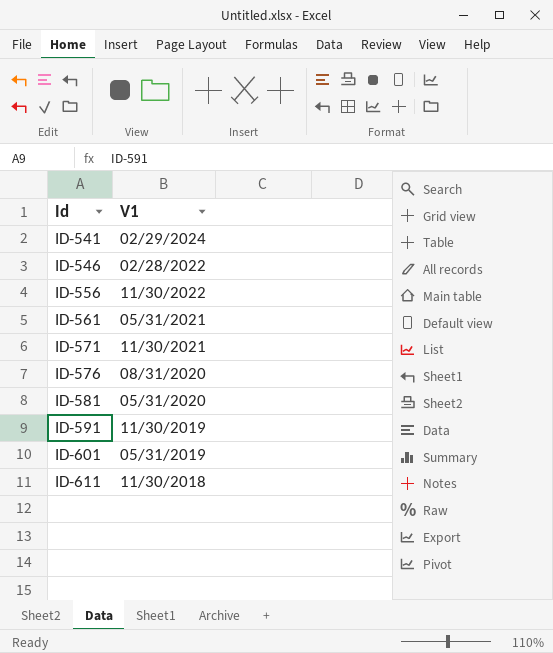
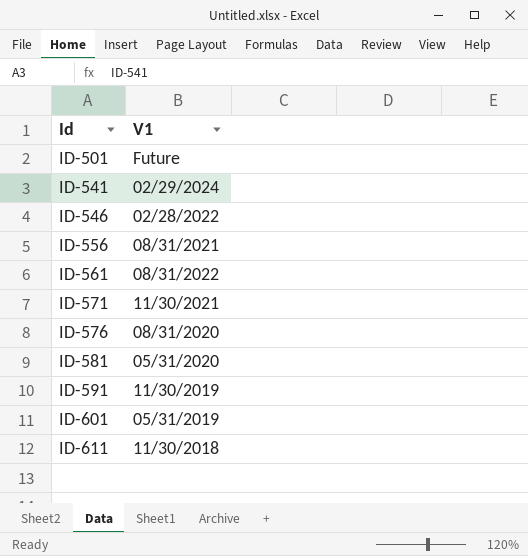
row ID-501: none -> Future
ID-556 | V1: 11/30/2022 -> 08/31/2021
ID-561 | V1: 05/31/2021 -> 08/31/2022

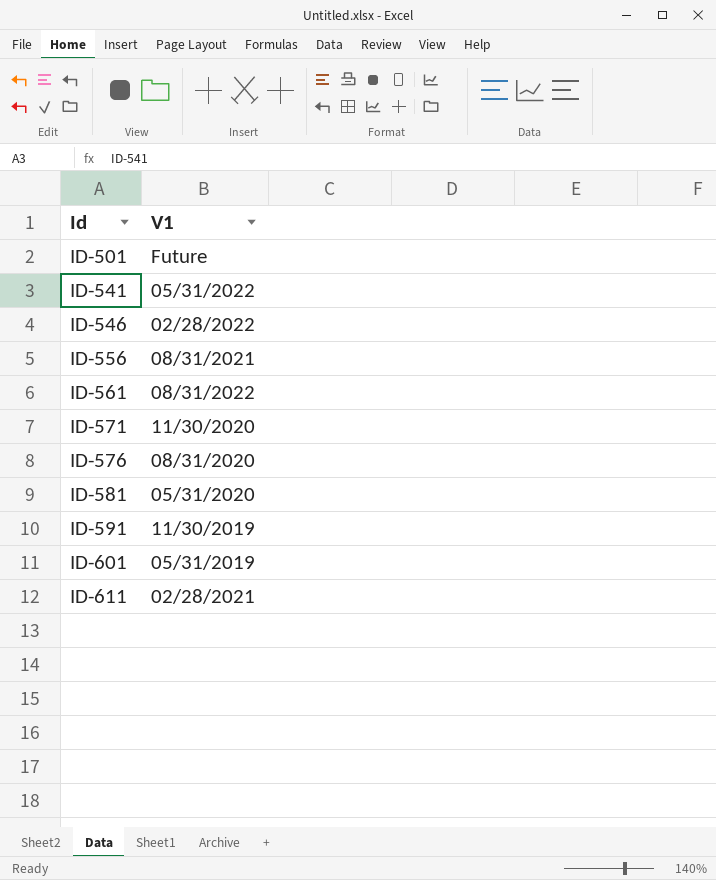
ID-541 | V1: 02/29/2024 -> 05/31/2022
ID-571 | V1: 11/30/2021 -> 11/30/2020
ID-611 | V1: 11/30/2018 -> 02/28/2021

